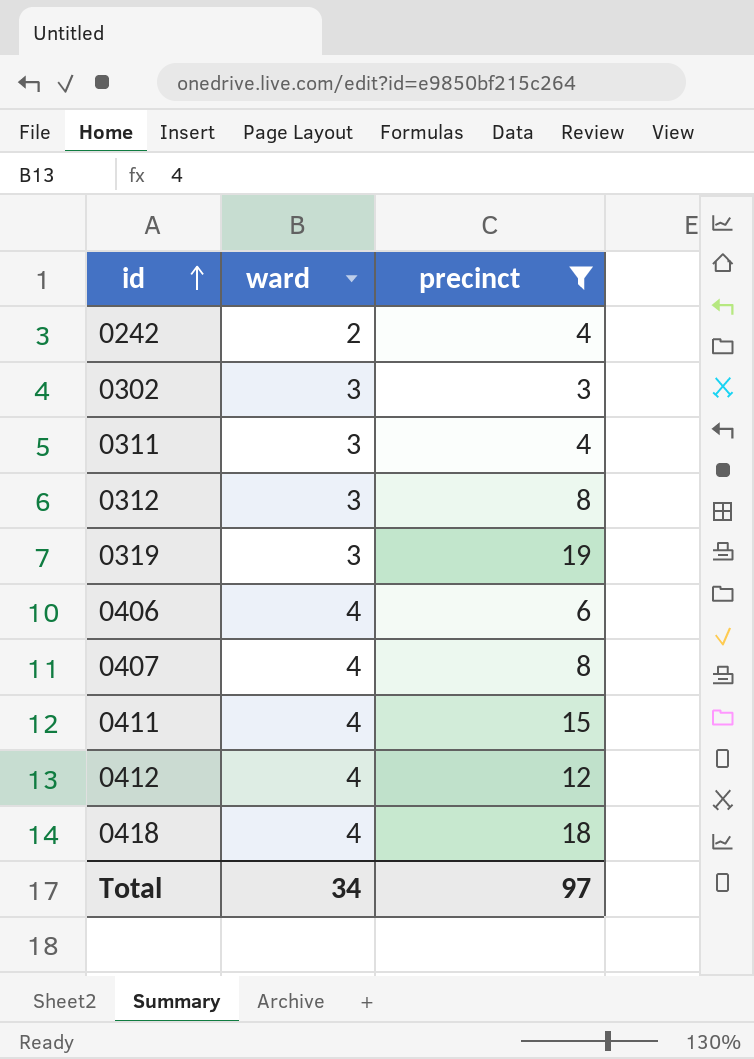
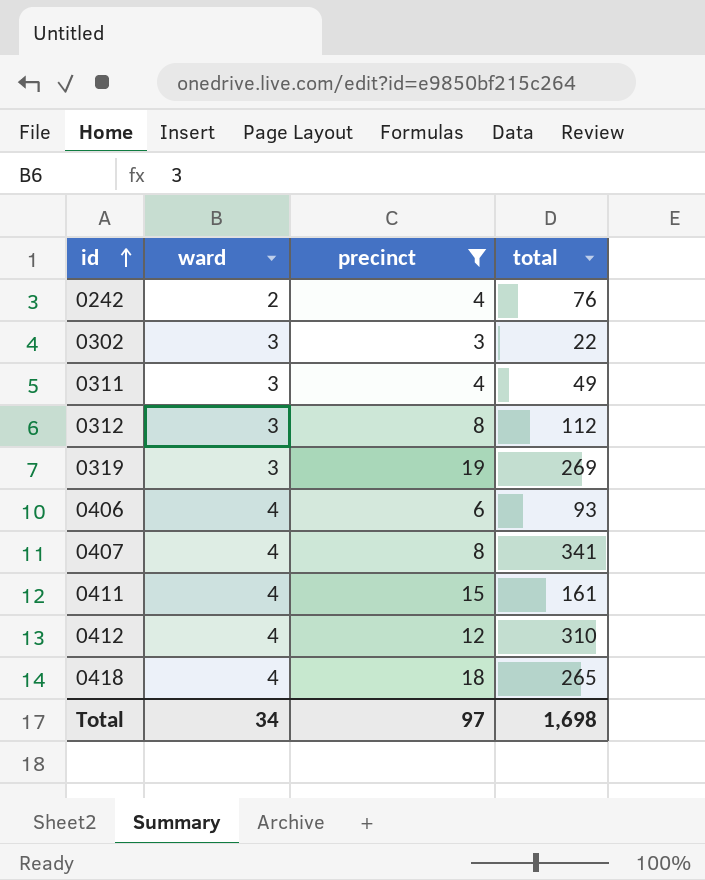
column total | position: none -> 4

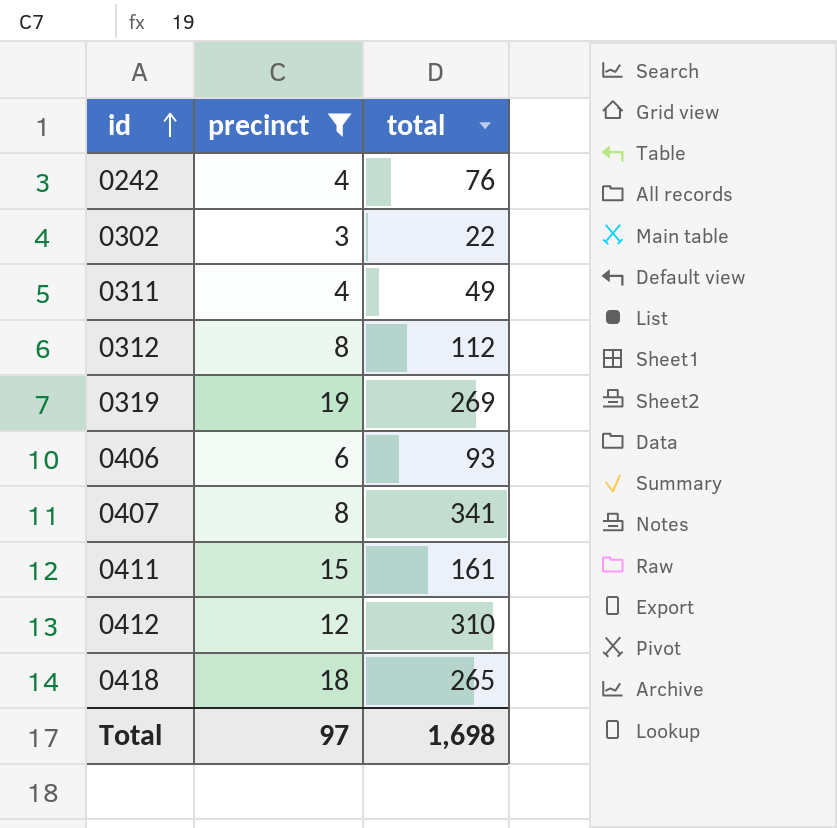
column ward | position: 2 -> none

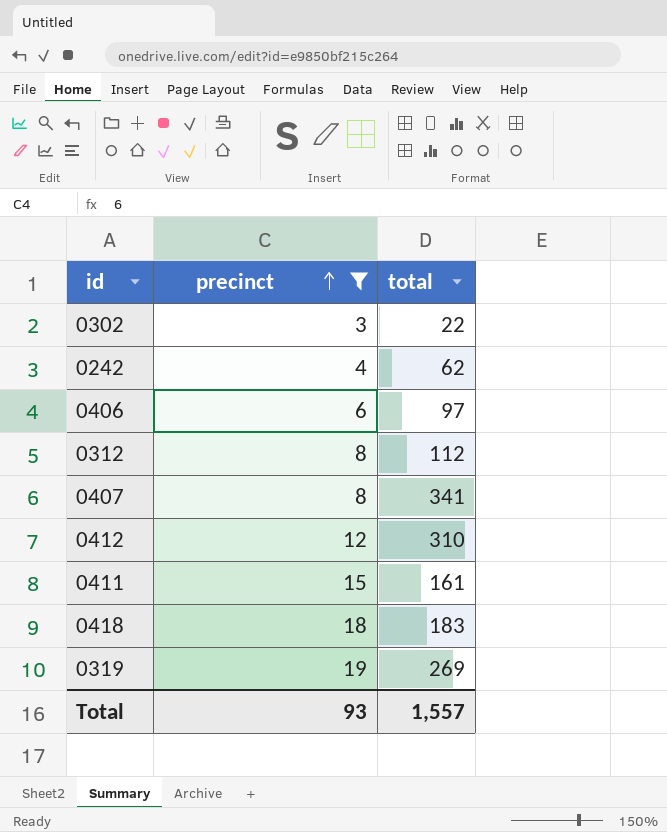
row order: id ascending -> precinct ascending
row 0311: 4 | 49 -> none
0242 | total: 76 -> 62
0406 | total: 93 -> 97
0418 | total: 265 -> 183
Total | precinct: 97 -> 93
Total | total: 1,698 -> 1,557

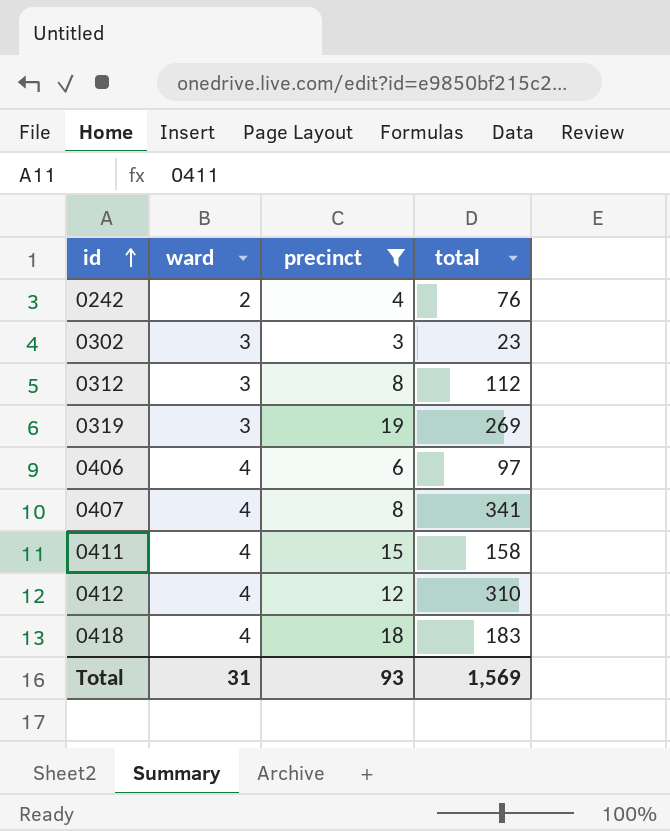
row order: precinct ascending -> id ascending
column ward | position: none -> 2
0242 | total: 62 -> 76
0302 | total: 22 -> 23
0411 | total: 161 -> 158
Total | total: 1,557 -> 1,569

